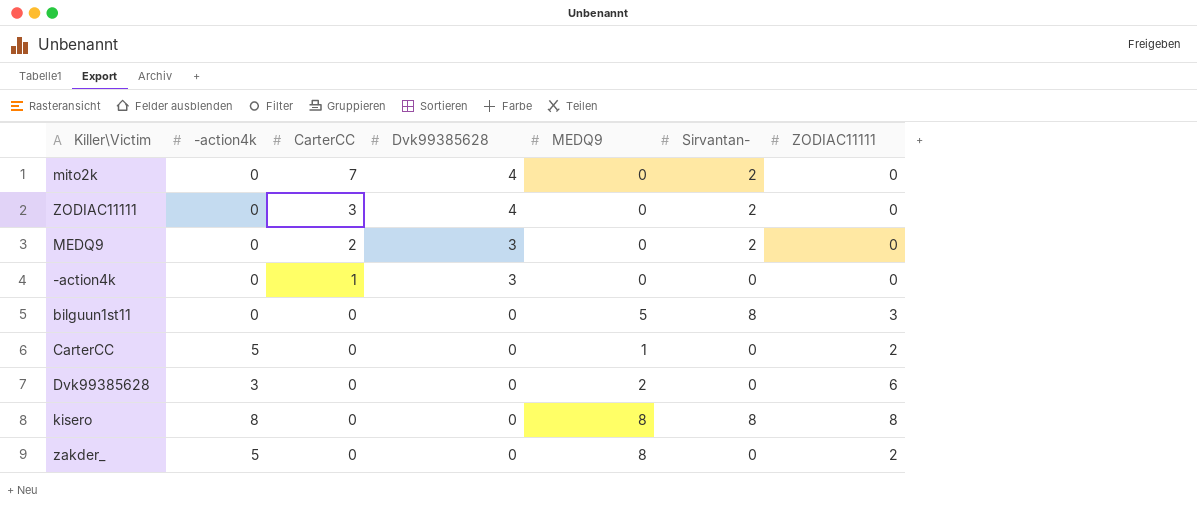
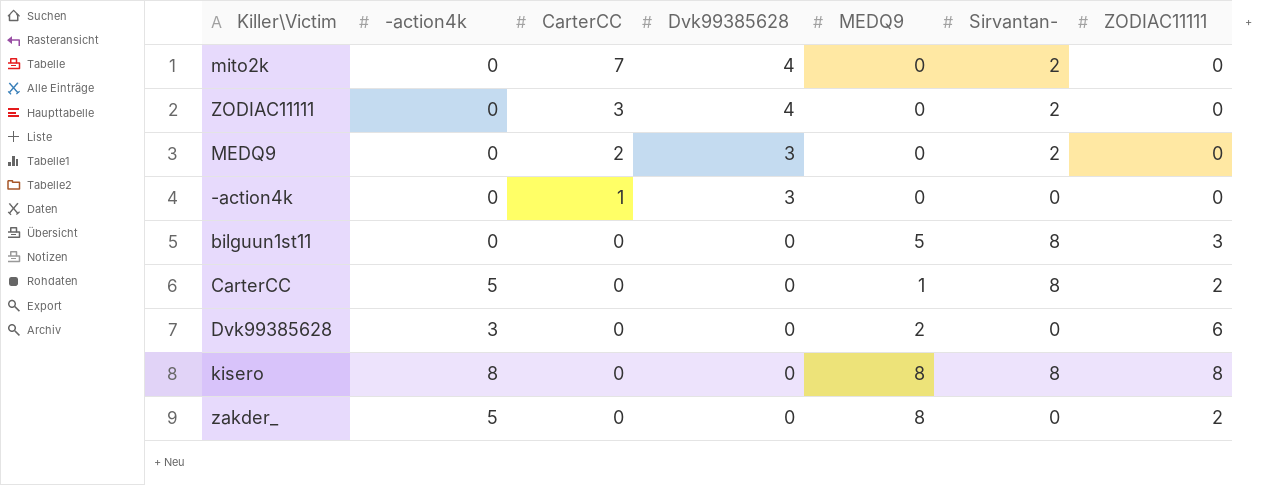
CarterCC | Sirvantan-: 0 -> 8

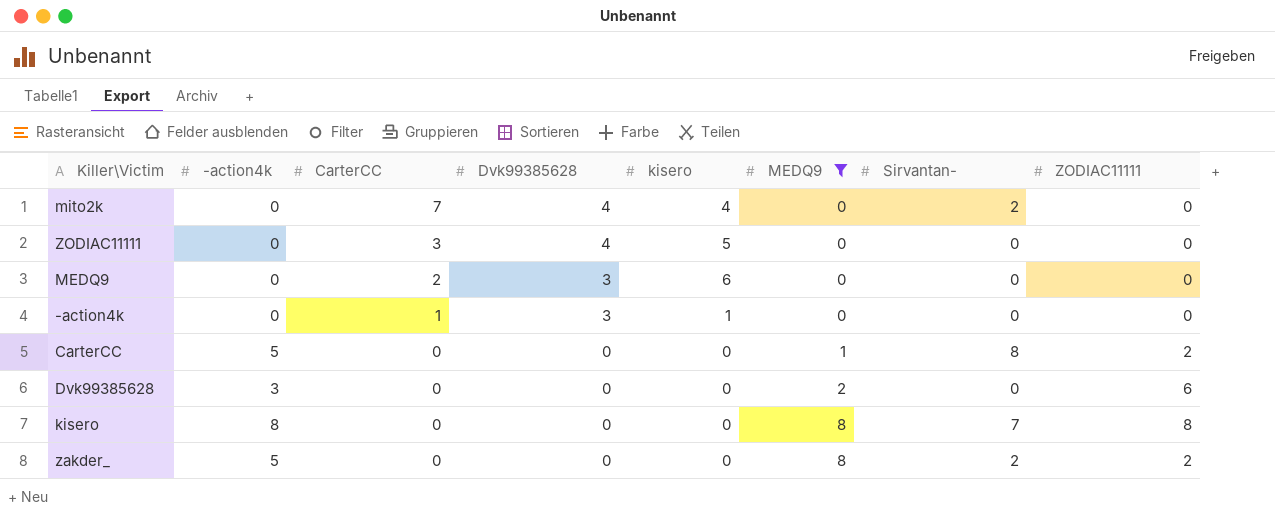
filter: none -> MEDQ9 != 5
column kisero | position: none -> 5
ZODIAC11111 | Sirvantan-: 2 -> 0
MEDQ9 | Sirvantan-: 2 -> 0
kisero | Sirvantan-: 8 -> 7
zakder_ | Sirvantan-: 0 -> 2

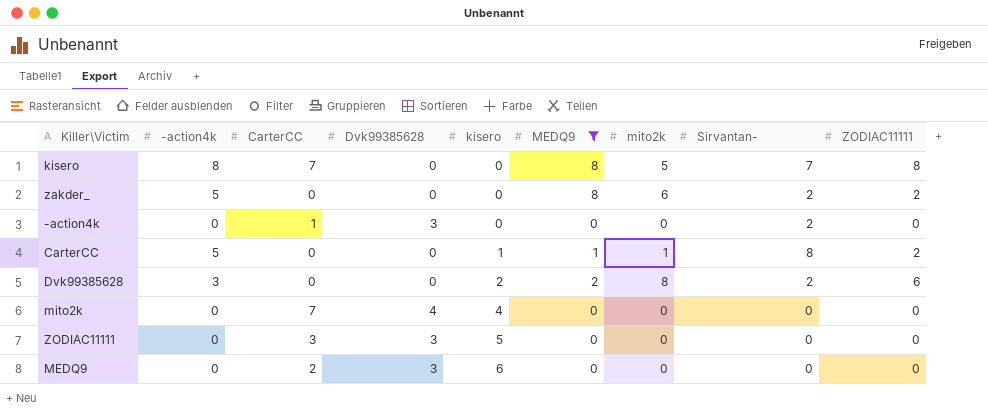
row order: CarterCC descending -> kisero ascending
column mito2k | position: none -> 7
kisero | CarterCC: 0 -> 7
-action4k | kisero: 1 -> 0
-action4k | Sirvantan-: 0 -> 2
CarterCC | kisero: 0 -> 1
Dvk99385628 | kisero: 0 -> 2
Dvk99385628 | Sirvantan-: 0 -> 2
mito2k | Sirvantan-: 2 -> 0
ZODIAC11111 | Dvk99385628: 4 -> 3

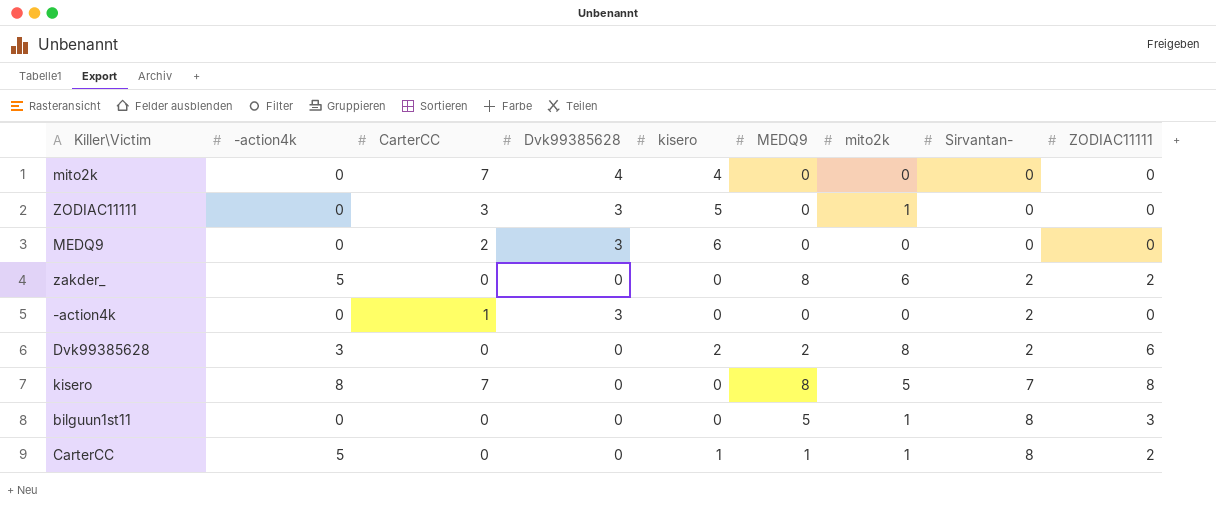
filter: MEDQ9 != 5 -> none
row order: kisero ascending -> Sirvantan- ascending
ZODIAC11111 | mito2k: 0 -> 1

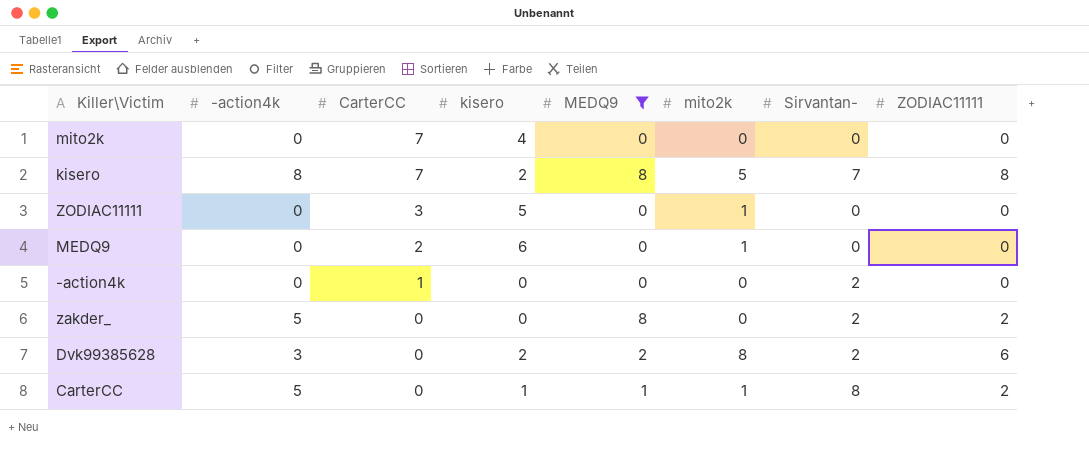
filter: none -> MEDQ9 != 5
row order: Sirvantan- ascending -> CarterCC descending
column Dvk99385628 | position: 4 -> none
kisero | kisero: 0 -> 2
MEDQ9 | mito2k: 0 -> 1
zakder_ | mito2k: 6 -> 0

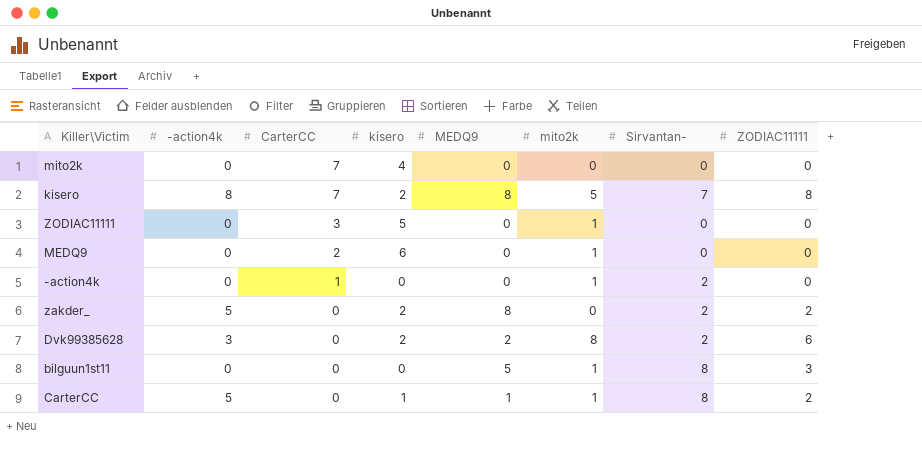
filter: MEDQ9 != 5 -> none
-action4k | mito2k: 0 -> 1
zakder_ | kisero: 0 -> 2

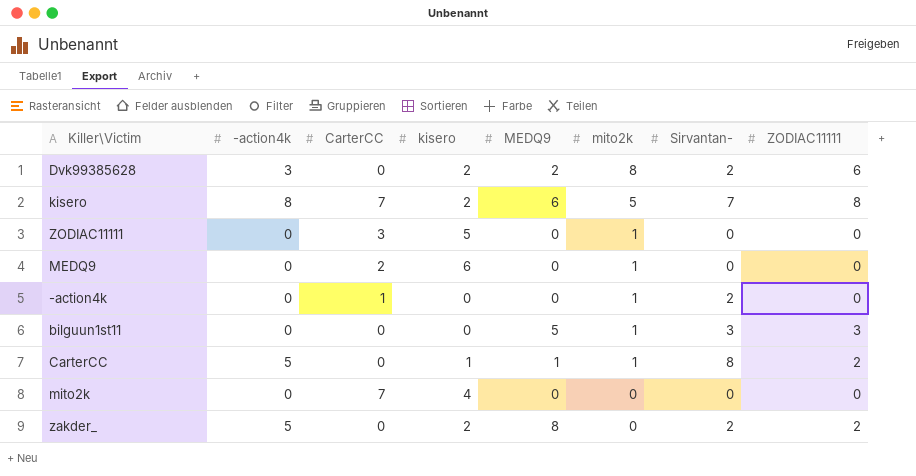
row order: CarterCC descending -> mito2k descending
kisero | MEDQ9: 8 -> 6
bilguun1st11 | Sirvantan-: 8 -> 3

